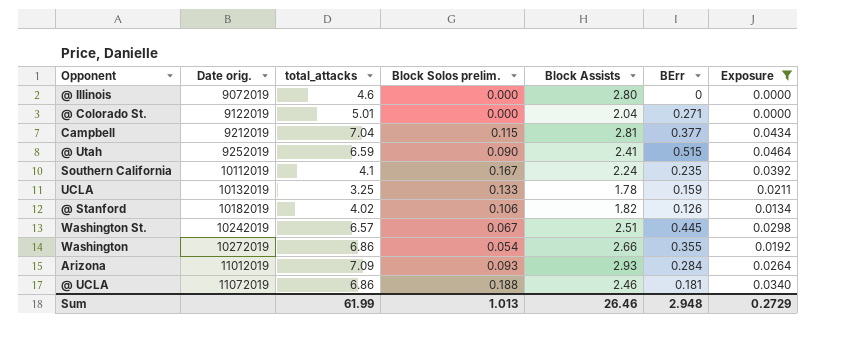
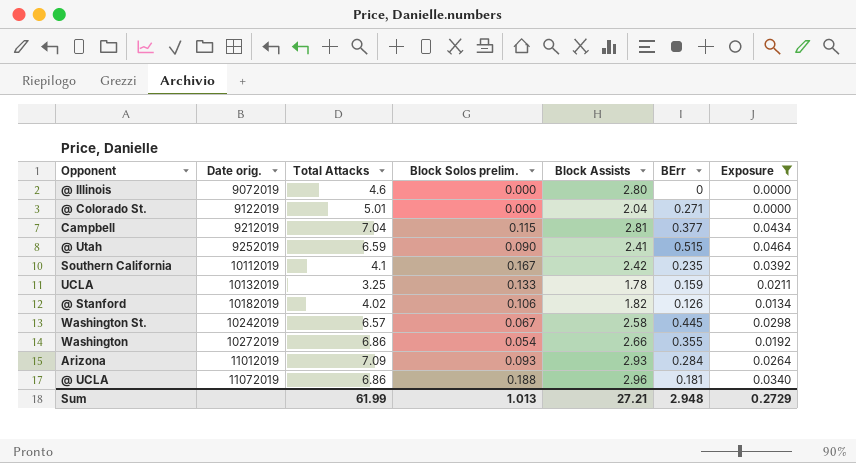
column name: total_attacks -> Total Attacks
Southern California | Block Assists: 2.24 -> 2.42
Washington St. | Block Assists: 2.51 -> 2.58
@ UCLA | Block Assists: 2.46 -> 2.96
Sum | Block Assists: 26.46 -> 27.21

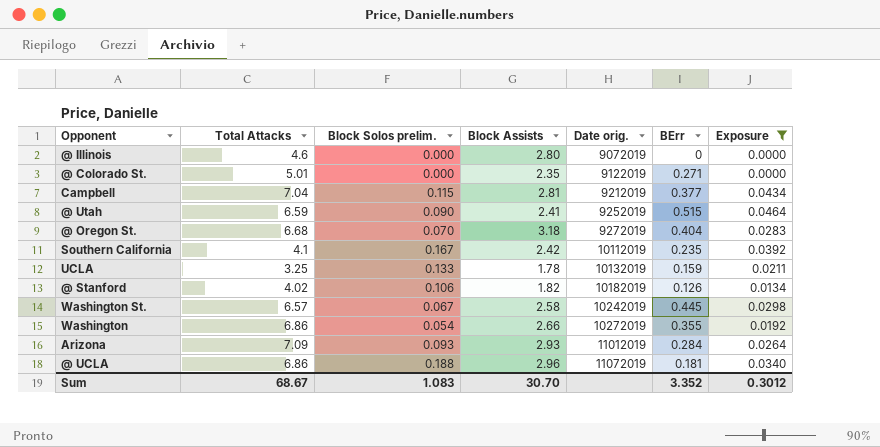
column Date orig. | position: 2 -> 5
@ Colorado St. | Block Assists: 2.04 -> 2.35
row @ Oregon St.: none -> 6.68 | 0.070 | 3.18 | 9272019 | 0.404 | 0.0283
Sum | Total Attacks: 61.99 -> 68.67
Sum | Block Solos prelim.: 1.013 -> 1.083
Sum | Block Assists: 27.21 -> 30.70
Sum | BErr: 2.948 -> 3.352
Sum | Exposure: 0.2729 -> 0.3012

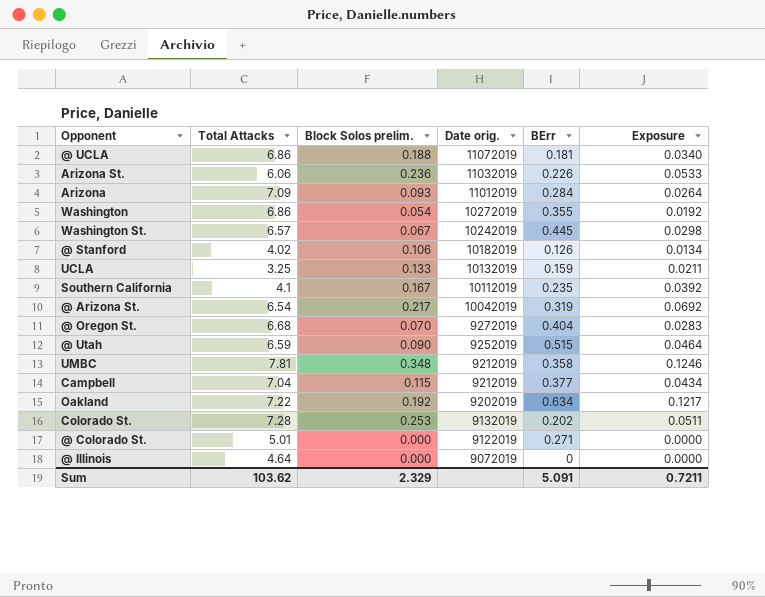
filter: Exposure <= 0.0464 -> none
row order: Date orig. ascending -> Date orig. descending
column Block Assists | position: 4 -> none
@ Illinois | Total Attacks: 4.6 -> 4.64
Sum | Total Attacks: 68.67 -> 103.62
Sum | Block Solos prelim.: 1.083 -> 2.329
Sum | BErr: 3.352 -> 5.091
Sum | Exposure: 0.3012 -> 0.7211

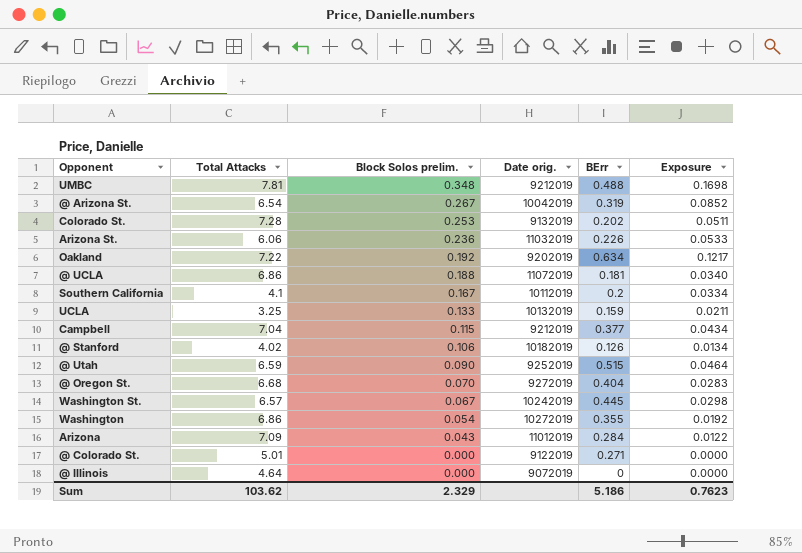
row order: Date orig. descending -> Block Solos prelim. descending
UMBC | BErr: 0.358 -> 0.488
UMBC | Exposure: 0.1246 -> 0.1698
@ Arizona St. | Block Solos prelim.: 0.217 -> 0.267
@ Arizona St. | Exposure: 0.0692 -> 0.0852
Southern California | BErr: 0.235 -> 0.2
Southern California | Exposure: 0.0392 -> 0.0334
Arizona | Block Solos prelim.: 0.093 -> 0.043
Arizona | Exposure: 0.0264 -> 0.0122
Sum | BErr: 5.091 -> 5.186
Sum | Exposure: 0.7211 -> 0.7623

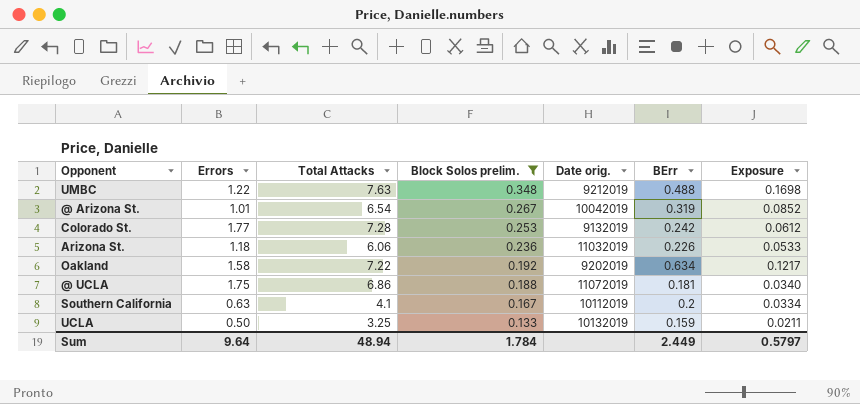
filter: none -> Block Solos prelim. >= 0.133
column Errors | position: none -> 2
UMBC | Total Attacks: 7.81 -> 7.63
Colorado St. | BErr: 0.202 -> 0.242
Colorado St. | Exposure: 0.0511 -> 0.0612
Sum | Total Attacks: 103.62 -> 48.94
Sum | Block Solos prelim.: 2.329 -> 1.784
Sum | BErr: 5.186 -> 2.449
Sum | Exposure: 0.7623 -> 0.5797

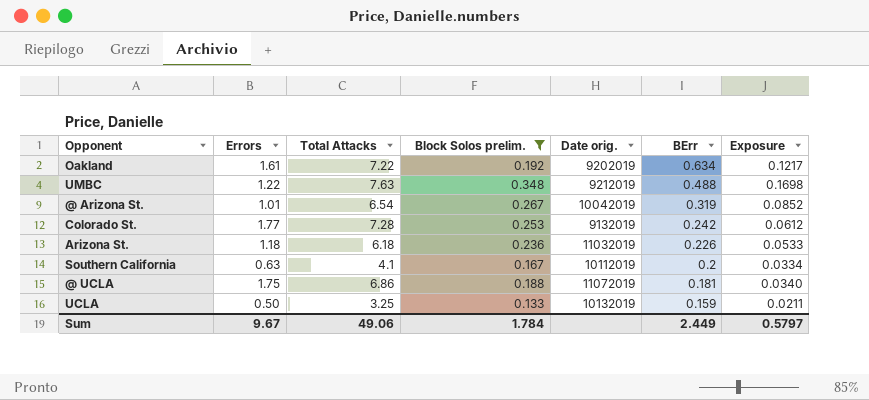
row order: Block Solos prelim. descending -> BErr descending
Oakland | Errors: 1.58 -> 1.61
Arizona St. | Total Attacks: 6.06 -> 6.18
Sum | Errors: 9.64 -> 9.67
Sum | Total Attacks: 48.94 -> 49.06

